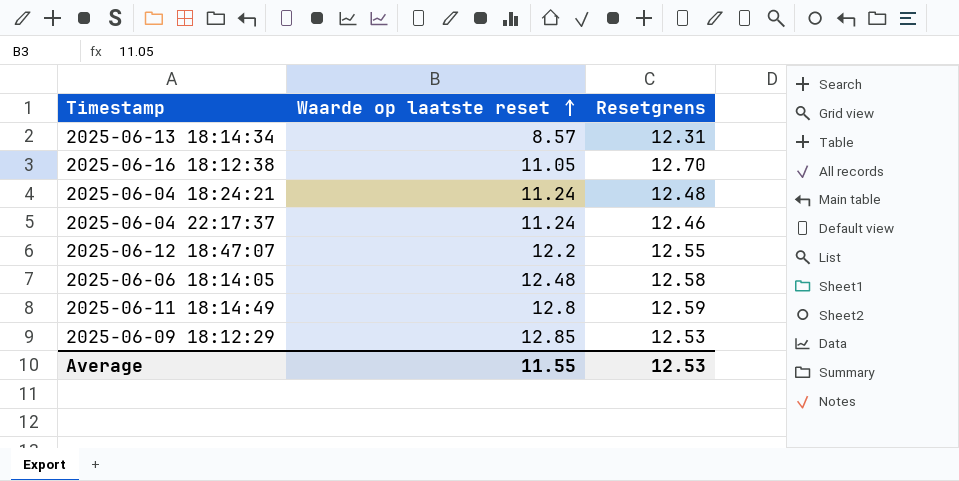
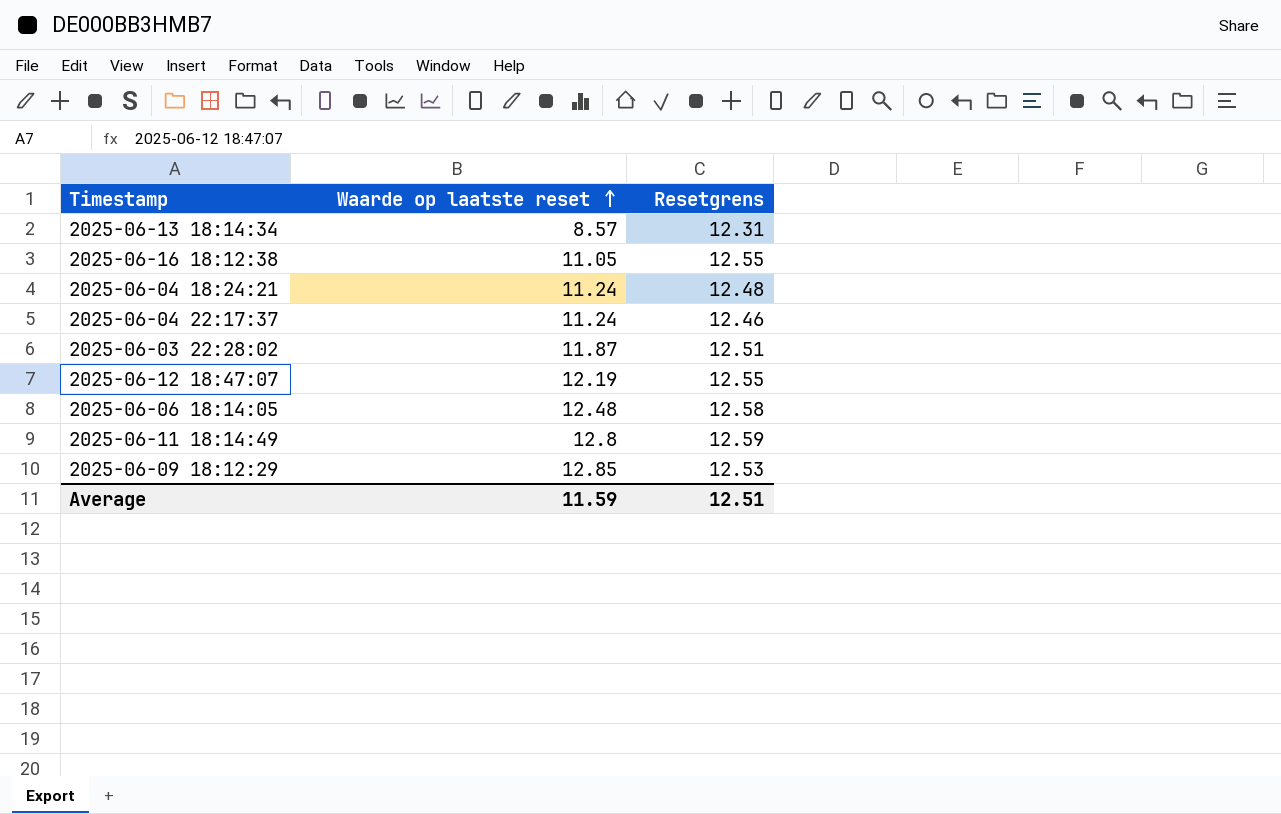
2025-06-16 18:12:38 | Resetgrens: 12.70 -> 12.55
row 2025-06-03 22:28:02: none -> 11.87 | 12.51
2025-06-12 18:47:07 | Waarde op laatste reset: 12.2 -> 12.19
Average | Waarde op laatste reset: 11.55 -> 11.59
Average | Resetgrens: 12.53 -> 12.51

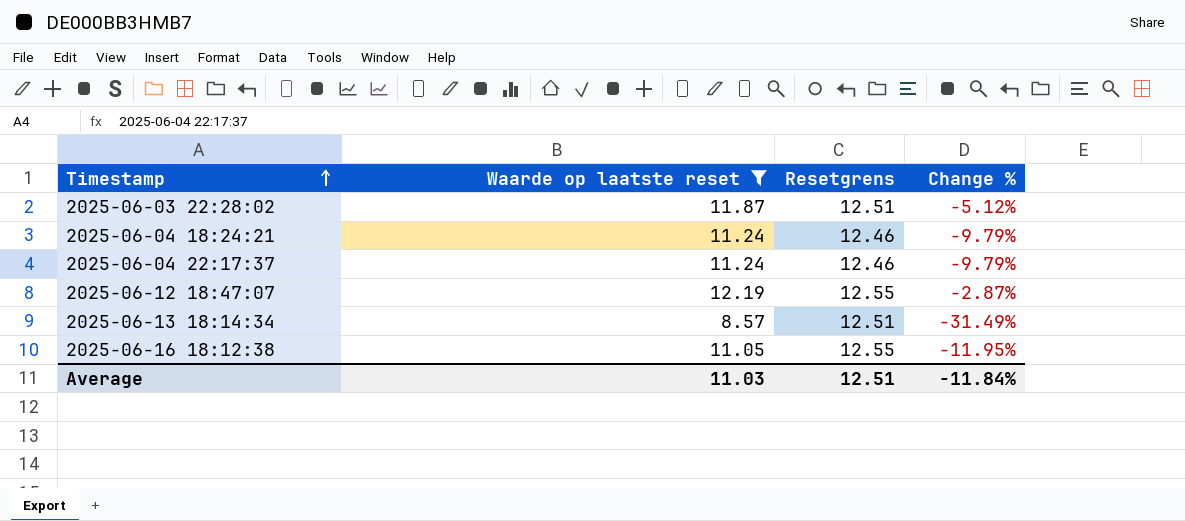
filter: none -> Waarde op laatste reset <= 12.19
row order: Waarde op laatste reset ascending -> Timestamp ascending
column Change % | formula: none -> ([Waarde op laatste reset] - [Resetgrens]) / [Resetgrens]
2025-06-04 18:24:21 | Resetgrens: 12.48 -> 12.46
2025-06-13 18:14:34 | Resetgrens: 12.31 -> 12.51
Average | Waarde op laatste reset: 11.59 -> 11.03

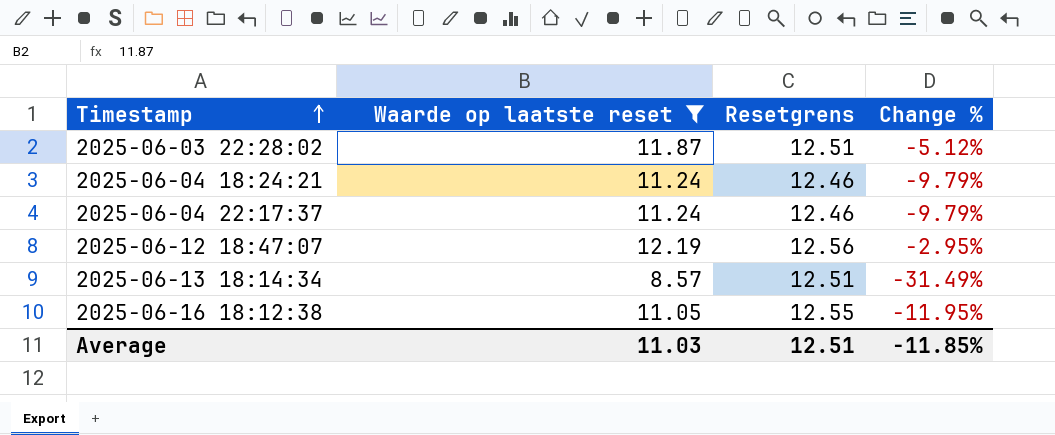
2025-06-12 18:47:07 | Resetgrens: 12.55 -> 12.56
2025-06-12 18:47:07 | Change %: -2.87% -> -2.95%
Average | Change %: -11.84% -> -11.85%

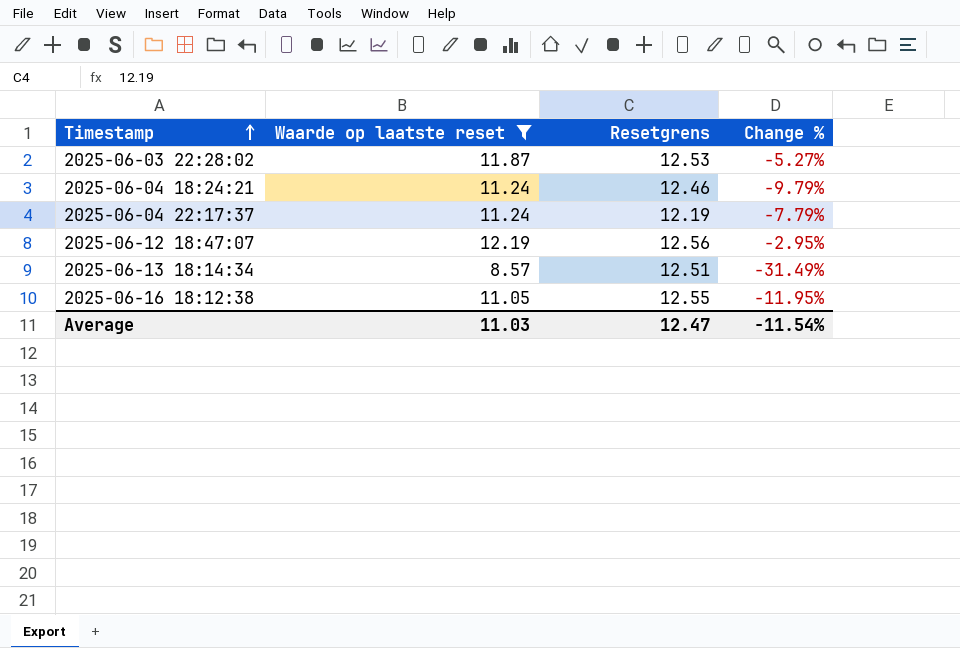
2025-06-03 22:28:02 | Resetgrens: 12.51 -> 12.53
2025-06-03 22:28:02 | Change %: -5.12% -> -5.27%
2025-06-04 22:17:37 | Resetgrens: 12.46 -> 12.19
2025-06-04 22:17:37 | Change %: -9.79% -> -7.79%
Average | Resetgrens: 12.51 -> 12.47
Average | Change %: -11.85% -> -11.54%

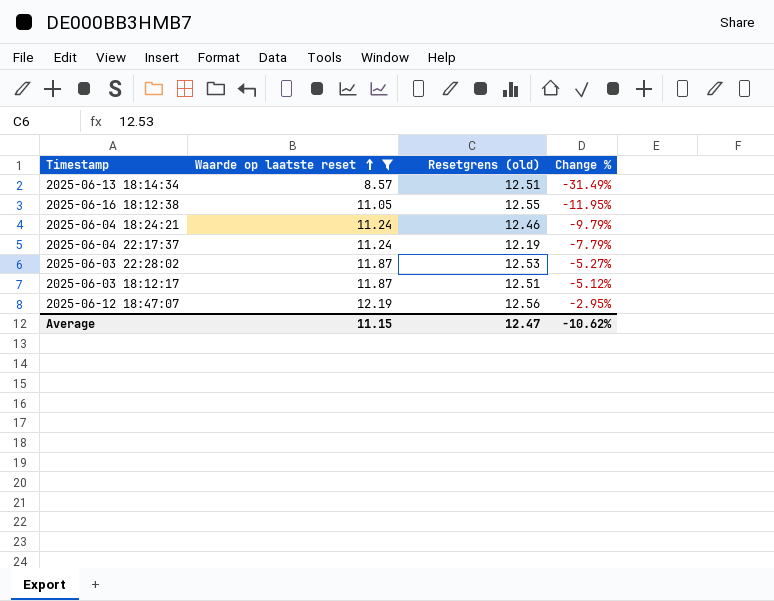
row order: Timestamp ascending -> Waarde op laatste reset ascending
column name: Resetgrens -> Resetgrens (old)
row 2025-06-03 18:12:17: none -> 11.87 | 12.51 | -5.12%
Average | Waarde op laatste reset: 11.03 -> 11.15
Average | Change %: -11.54% -> -10.62%

